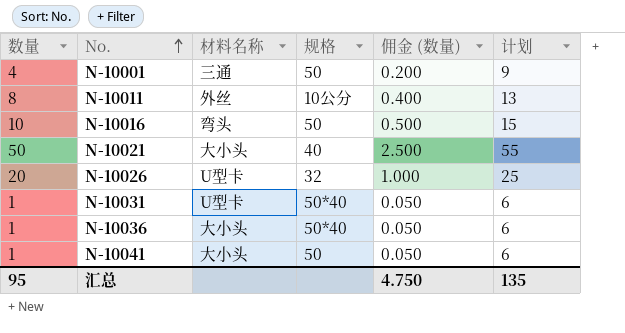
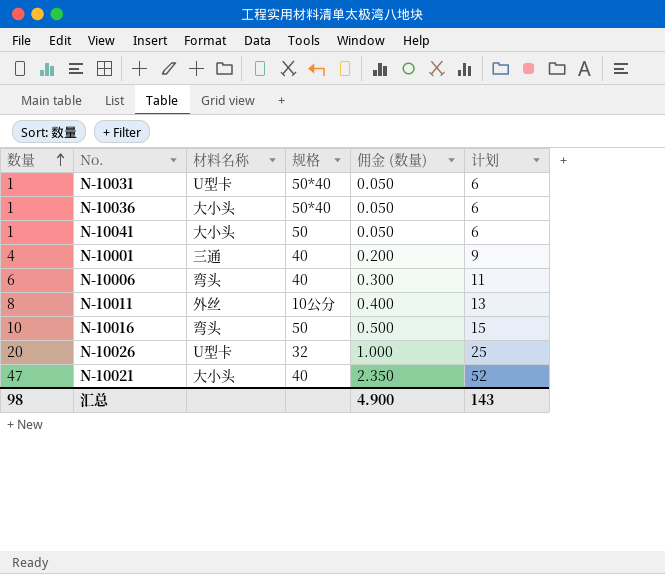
row order: No. ascending -> 数量 ascending
N-10001 | 规格: 50 -> 40
row N-10006: none -> 6 | 弯头 | 40 | 0.300 | 11
N-10021 | 数量: 50 -> 47
N-10021 | 佣金 (数量): 2.500 -> 2.350
N-10021 | 计划: 55 -> 52
汇总 | 数量: 95 -> 98
汇总 | 佣金 (数量): 4.750 -> 4.900
汇总 | 计划: 135 -> 143

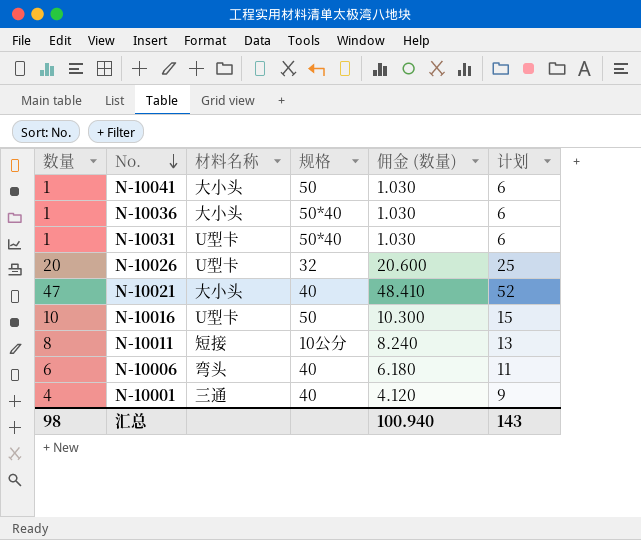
row order: 数量 ascending -> No. descending
column 佣金 (数量) | formula: [数量] * 0.05 -> [数量] * 1.03
N-10016 | 材料名称: 弯头 -> U型卡
N-10011 | 材料名称: 外丝 -> 短接
汇总 | 佣金 (数量): 4.900 -> 100.940

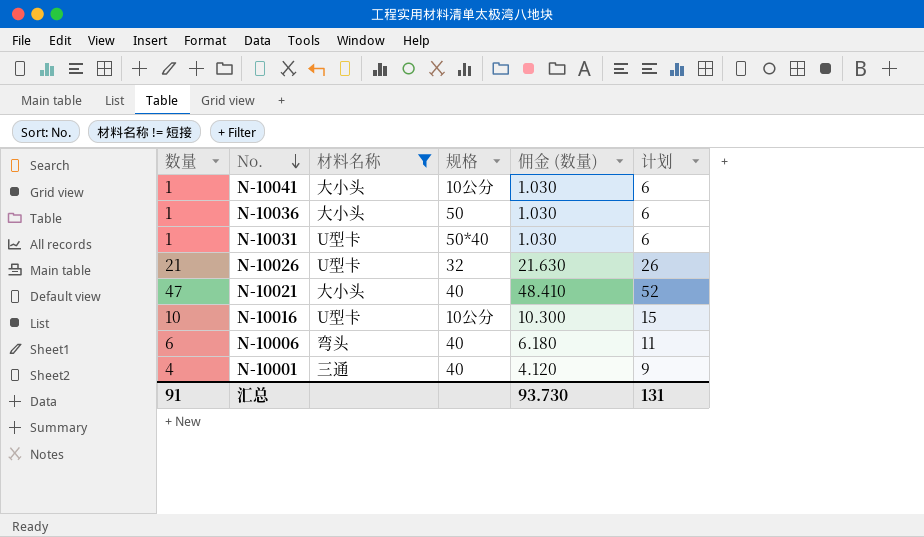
filter: none -> 材料名称 != 短接
N-10041 | 规格: 50 -> 10公分
N-10036 | 规格: 50*40 -> 50
N-10026 | 数量: 20 -> 21
N-10026 | 佣金 (数量): 20.600 -> 21.630
N-10026 | 计划: 25 -> 26
N-10016 | 规格: 50 -> 10公分
汇总 | 数量: 98 -> 91
汇总 | 佣金 (数量): 100.940 -> 93.730
汇总 | 计划: 143 -> 131

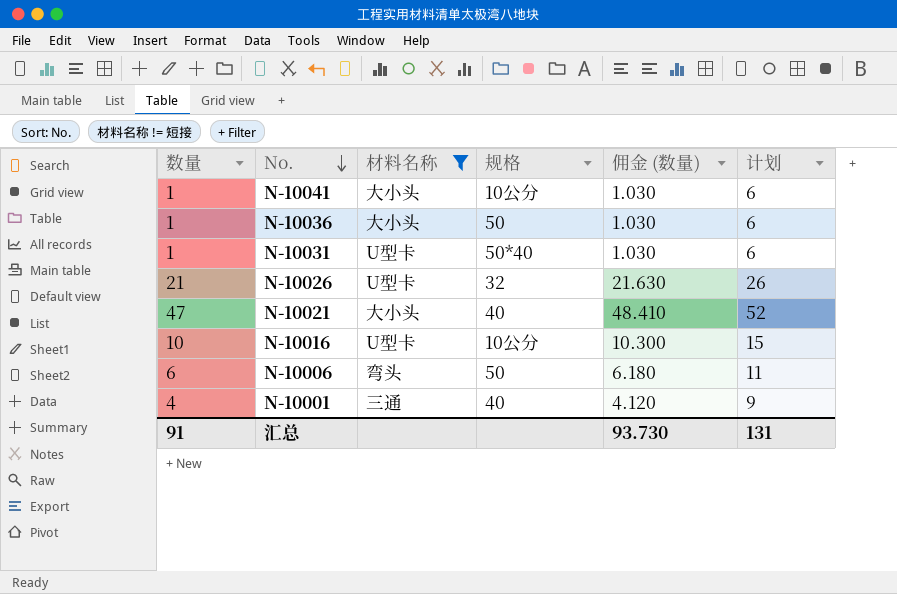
N-10006 | 规格: 40 -> 50

